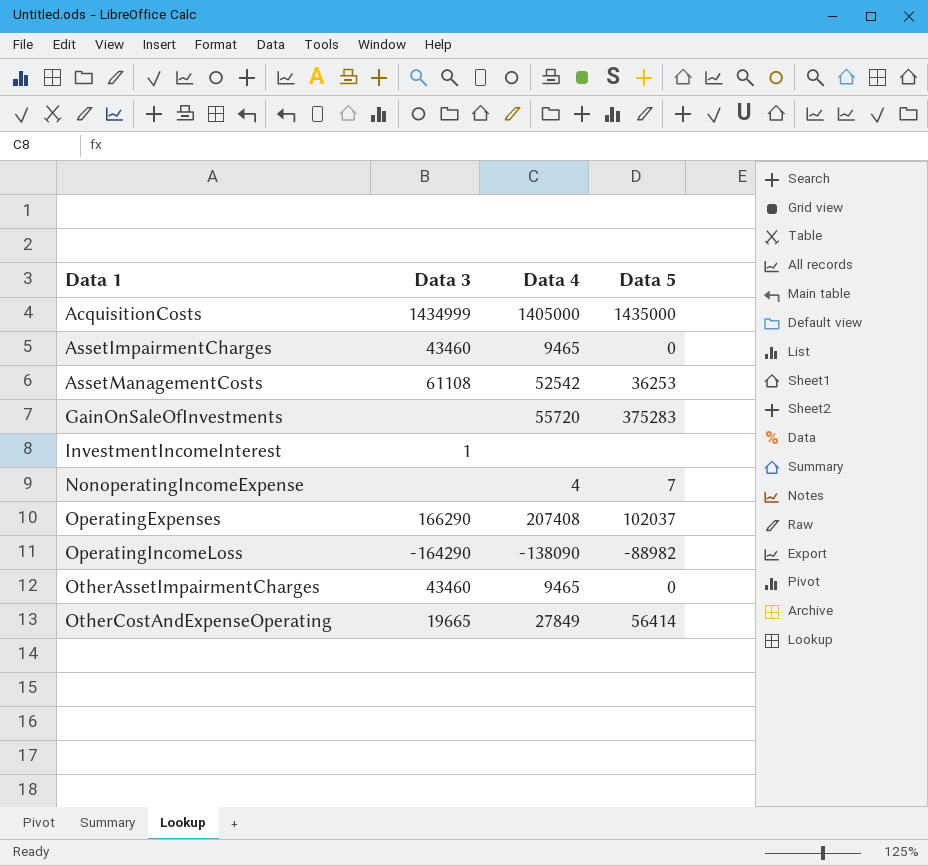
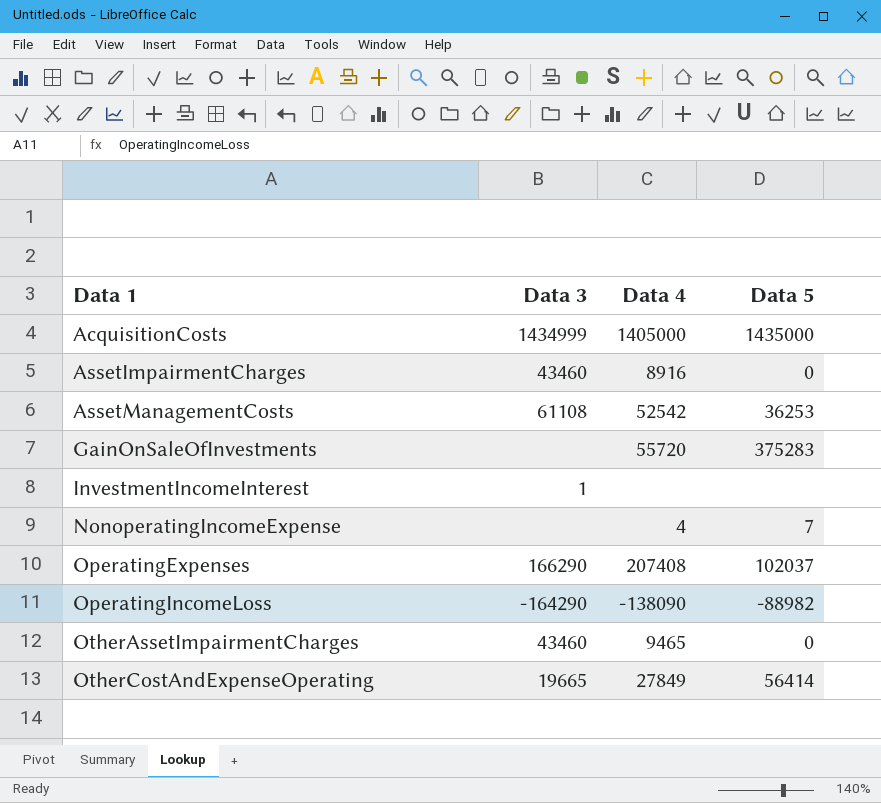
AssetImpairmentCharges | Data 4: 9465 -> 8916

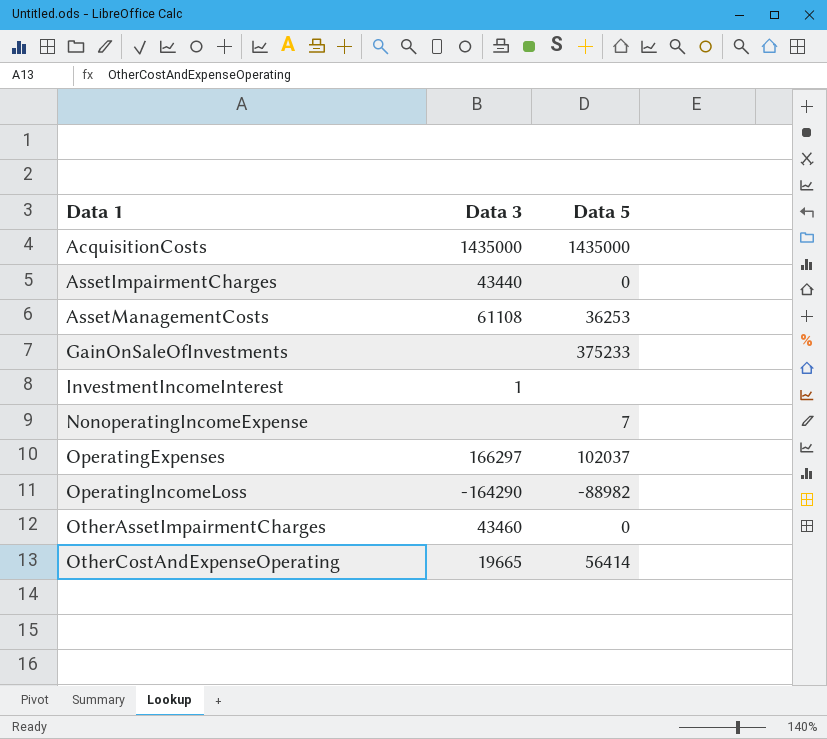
column Data 4 | position: 3 -> none
AcquisitionCosts | Data 3: 1434999 -> 1435000
AssetImpairmentCharges | Data 3: 43460 -> 43440
GainOnSaleOfInvestments | Data 5: 375283 -> 375233
OperatingExpenses | Data 3: 166290 -> 166297

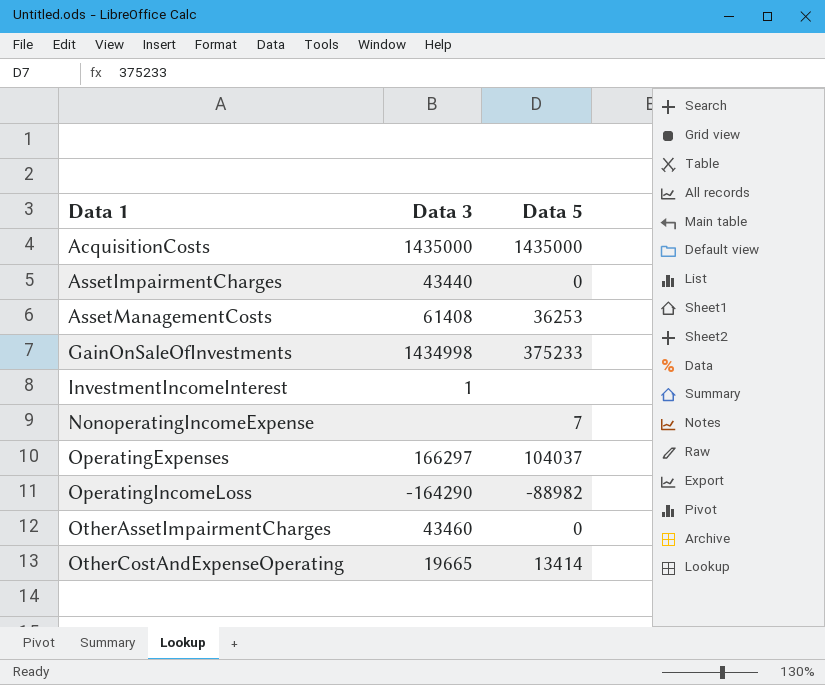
AssetManagementCosts | Data 3: 61108 -> 61408
GainOnSaleOfInvestments | Data 3: none -> 1434998
OperatingExpenses | Data 5: 102037 -> 104037
OtherCostAndExpenseOperating | Data 5: 56414 -> 13414

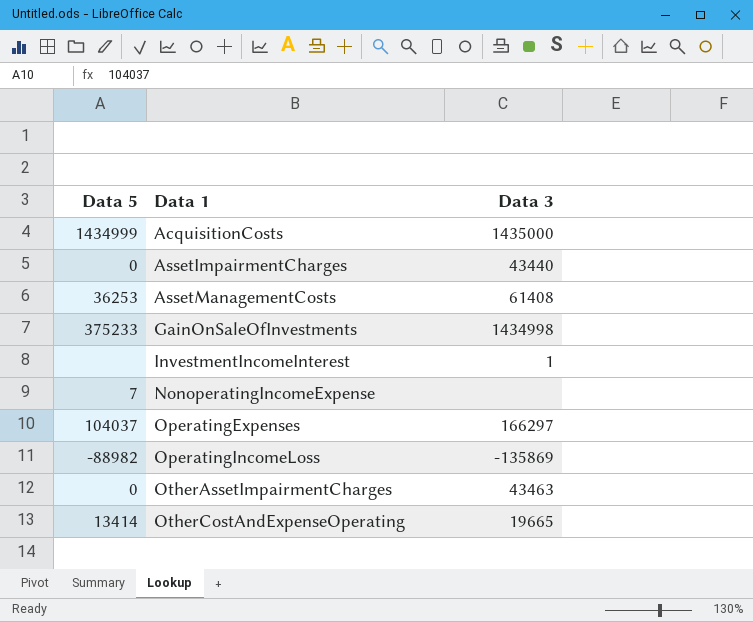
column Data 5 | position: 3 -> 1
AcquisitionCosts | Data 5: 1435000 -> 1434999
OperatingIncomeLoss | Data 3: -164290 -> -135869
OtherAssetImpairmentCharges | Data 3: 43460 -> 43463

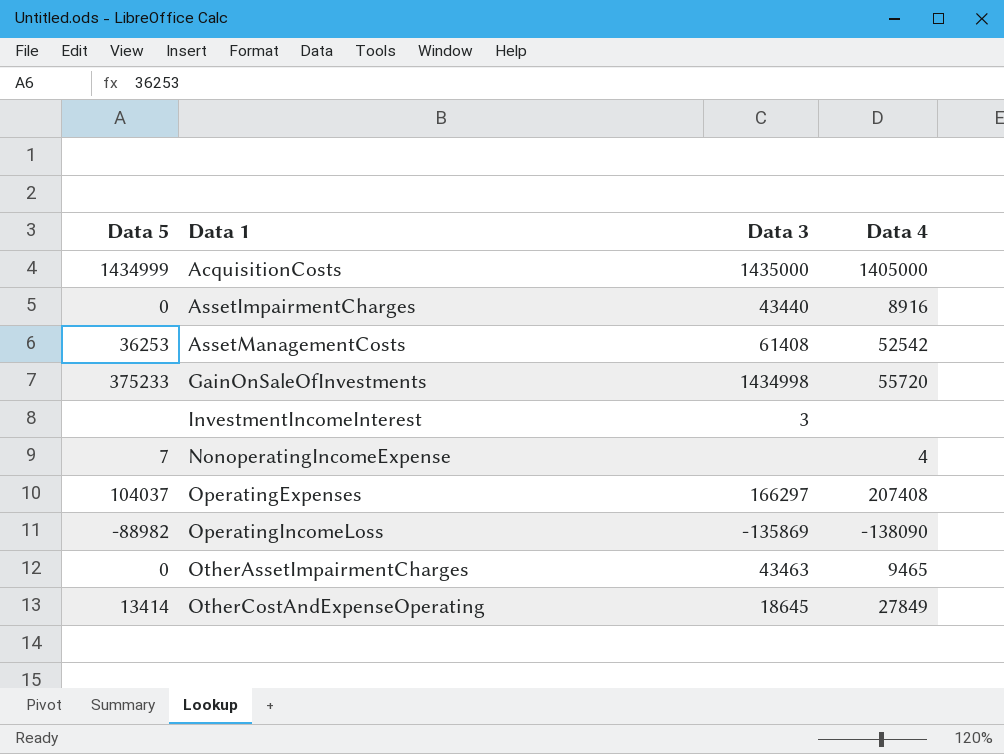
column Data 4 | position: none -> 4
InvestmentIncomeInterest | Data 3: 1 -> 3
OtherCostAndExpenseOperating | Data 3: 19665 -> 18645

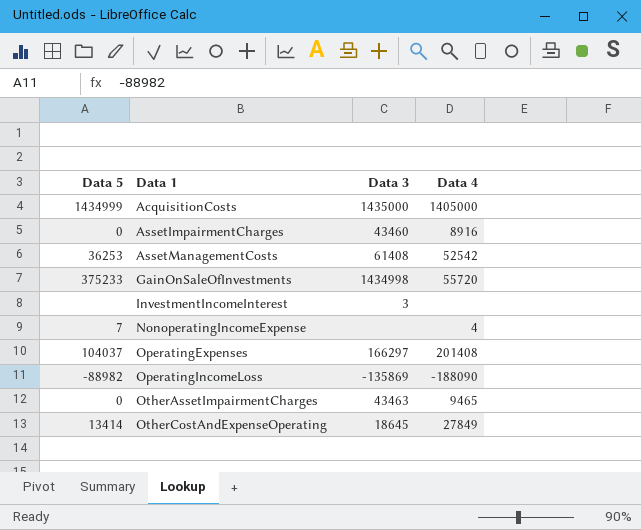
AssetImpairmentCharges | Data 3: 43440 -> 43460
OperatingExpenses | Data 4: 207408 -> 201408
OperatingIncomeLoss | Data 4: -138090 -> -188090

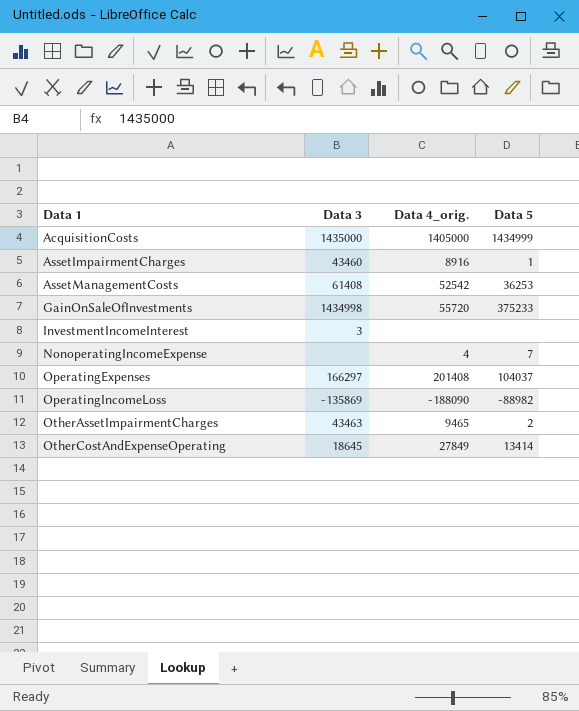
column name: Data 4 -> Data 4_orig.
column Data 5 | position: 1 -> 4
AssetImpairmentCharges | Data 5: 0 -> 1
OtherAssetImpairmentCharges | Data 5: 0 -> 2

